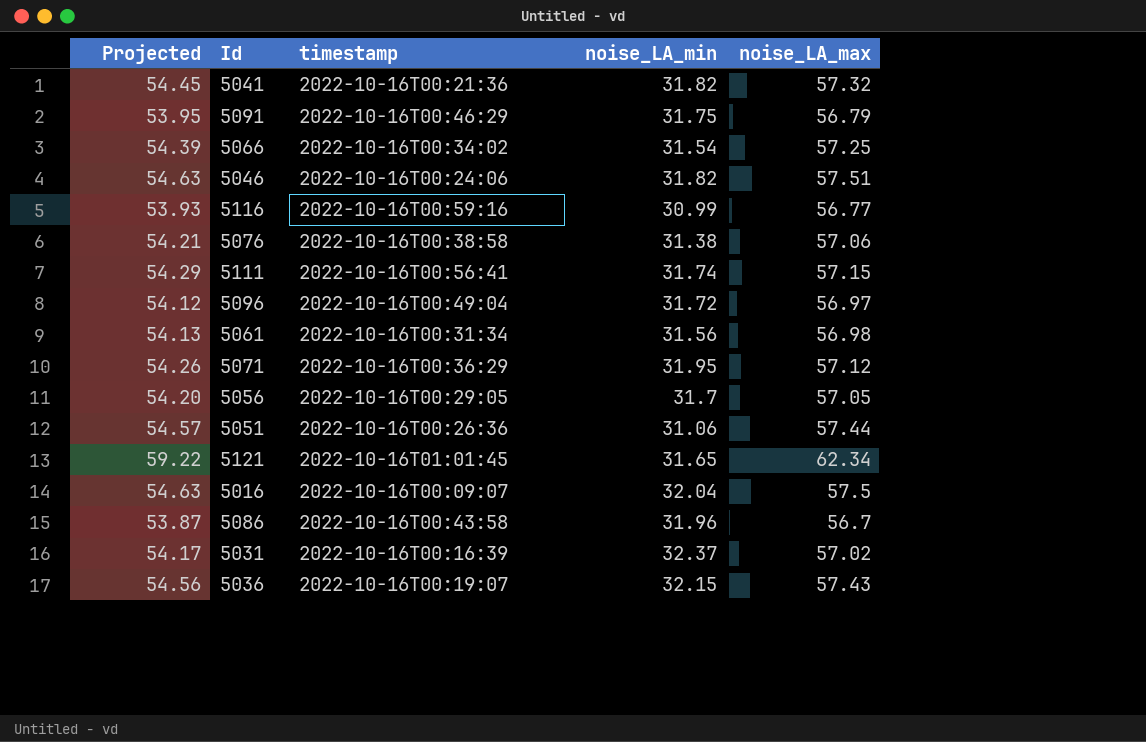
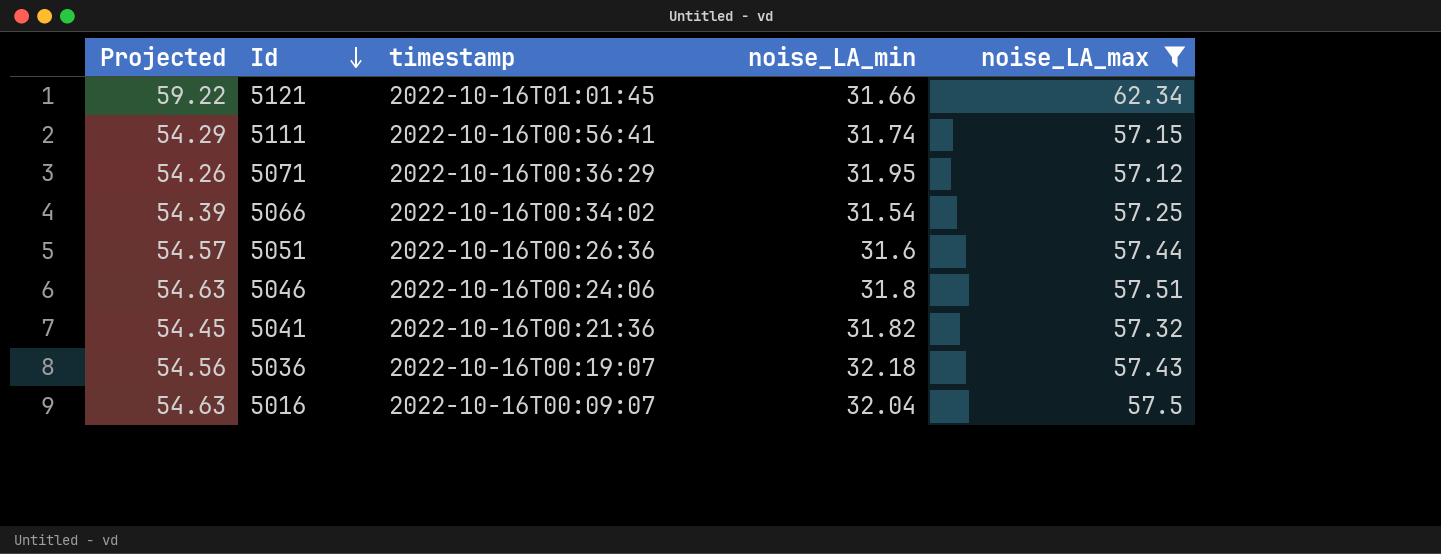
filter: none -> noise_LA_max >= 57.12
row order: none -> Id descending
5121 | noise_LA_min: 31.65 -> 31.66
5051 | noise_LA_min: 31.06 -> 31.6
5046 | noise_LA_min: 31.82 -> 31.8
5036 | noise_LA_min: 32.15 -> 32.18

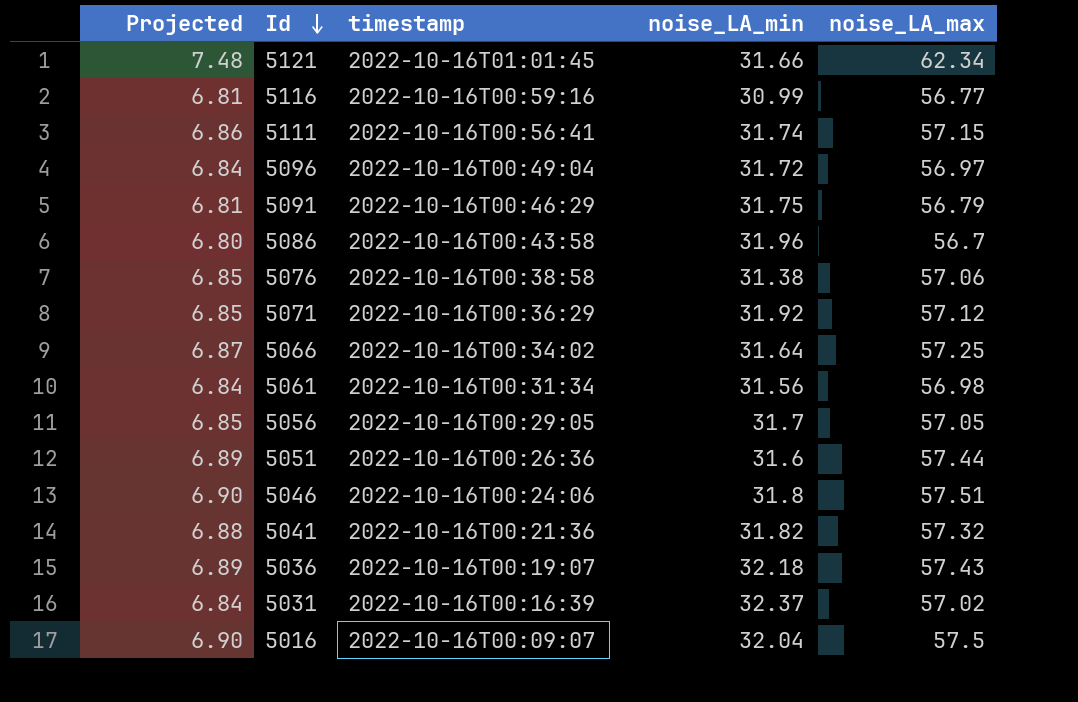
filter: noise_LA_max >= 57.12 -> none
column Projected | formula: [noise_LA_max] * 0.95 -> [noise_LA_max] * 0.12
5071 | noise_LA_min: 31.95 -> 31.92
5066 | noise_LA_min: 31.54 -> 31.64

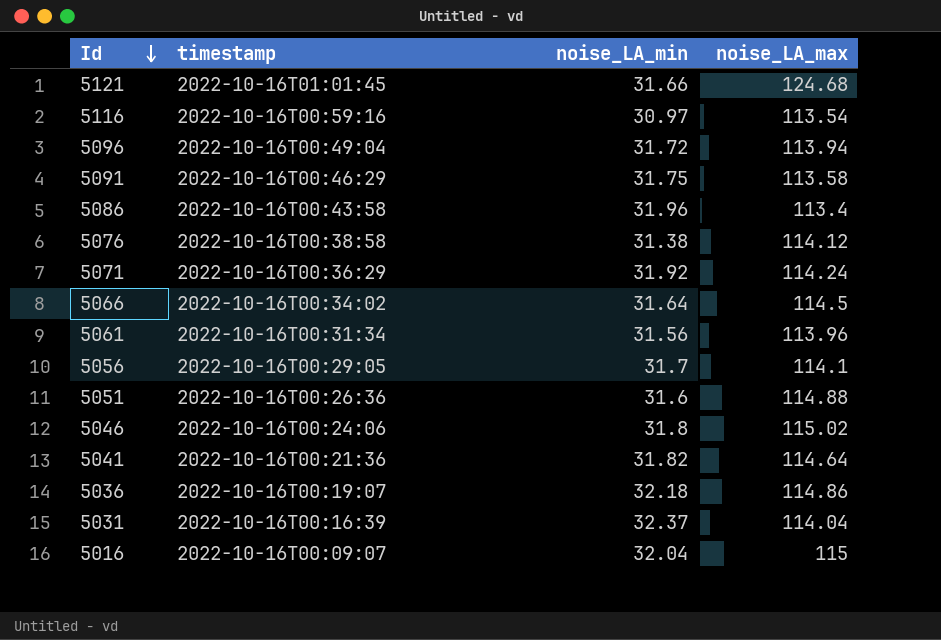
column Projected | formula: [noise_LA_max] * 0.12 -> none
row 5111: 6.86 | 2022-10-16T00:56:41 | 31.74 | 57.15 -> none
5121 | noise_LA_max: 62.34 -> 124.68
5116 | noise_LA_min: 30.99 -> 30.97
5116 | noise_LA_max: 56.77 -> 113.54
5096 | noise_LA_max: 56.97 -> 113.94
5091 | noise_LA_max: 56.79 -> 113.58
5086 | noise_LA_max: 56.7 -> 113.4
5076 | noise_LA_max: 57.06 -> 114.12
5071 | noise_LA_max: 57.12 -> 114.24
5066 | noise_LA_max: 57.25 -> 114.5
5061 | noise_LA_max: 56.98 -> 113.96
5056 | noise_LA_max: 57.05 -> 114.1
5051 | noise_LA_max: 57.44 -> 114.88
5046 | noise_LA_max: 57.51 -> 115.02
5041 | noise_LA_max: 57.32 -> 114.64
5036 | noise_LA_max: 57.43 -> 114.86
5031 | noise_LA_max: 57.02 -> 114.04
5016 | noise_LA_max: 57.5 -> 115

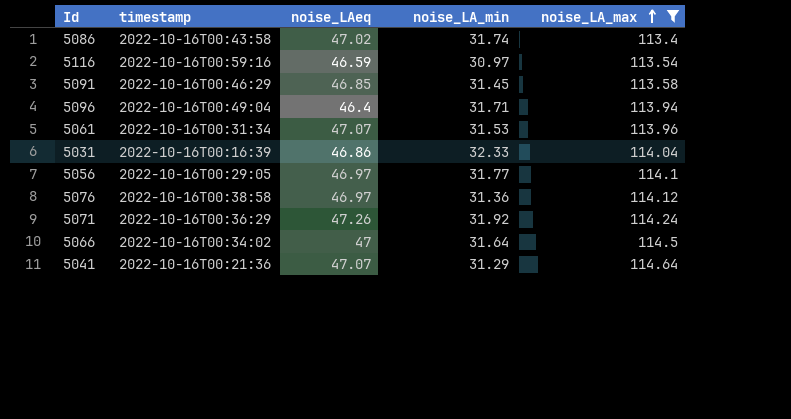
filter: none -> noise_LA_max <= 114.64
row order: Id descending -> noise_LA_max ascending
column noise_LAeq | position: none -> 3
5086 | noise_LA_min: 31.96 -> 31.74
5091 | noise_LA_min: 31.75 -> 31.45
5096 | noise_LA_min: 31.72 -> 31.71
5061 | noise_LA_min: 31.56 -> 31.53
5031 | noise_LA_min: 32.37 -> 32.33
5056 | noise_LA_min: 31.7 -> 31.77
5076 | noise_LA_min: 31.38 -> 31.36
5041 | noise_LA_min: 31.82 -> 31.29

